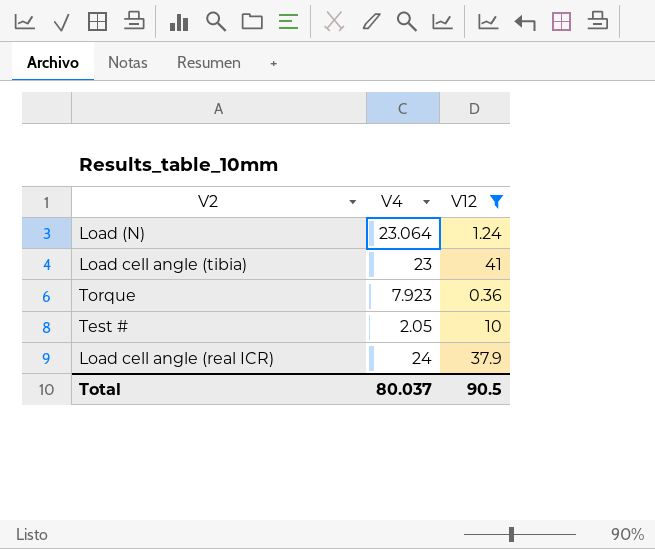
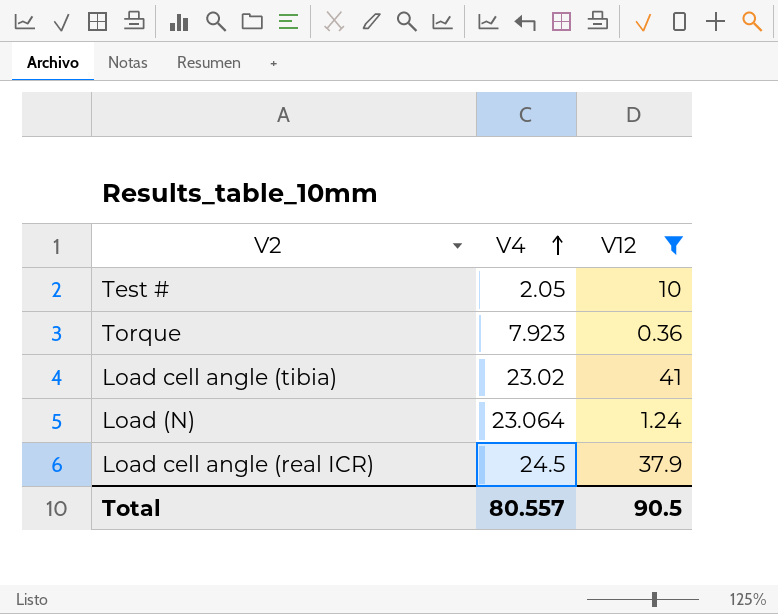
row order: none -> V4 ascending
Load cell angle (tibia) | V4: 23 -> 23.02
Load cell angle (real ICR) | V4: 24 -> 24.5
Total | V4: 80.037 -> 80.557

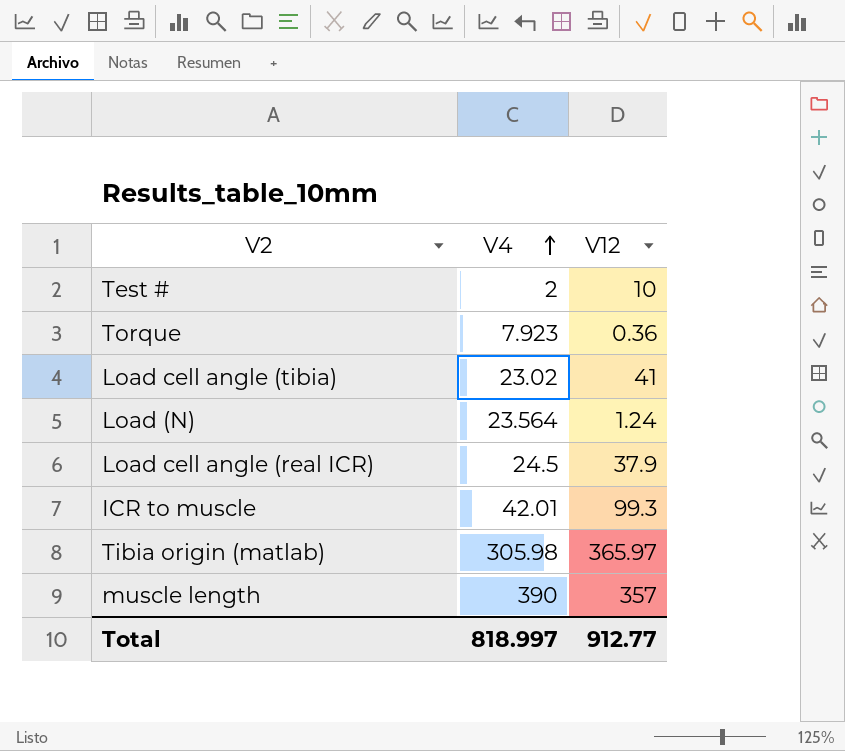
filter: V12 <= 41 -> none
Test # | V4: 2.05 -> 2
Load (N) | V4: 23.064 -> 23.564
Total | V4: 80.557 -> 818.997
Total | V12: 90.5 -> 912.77

